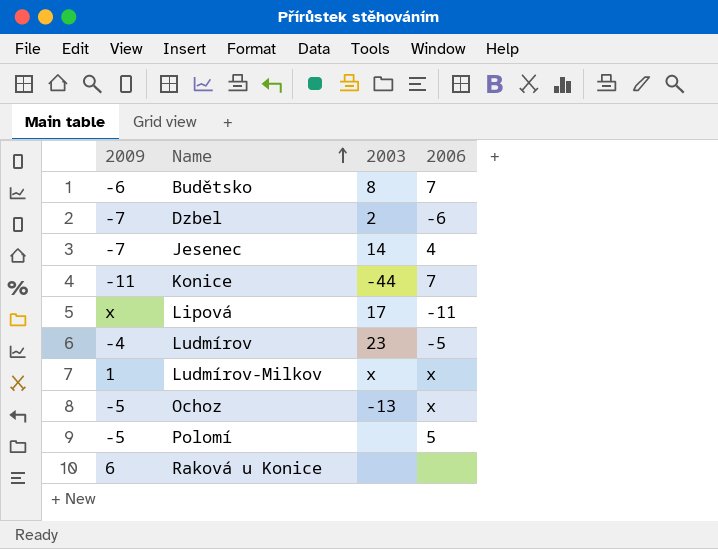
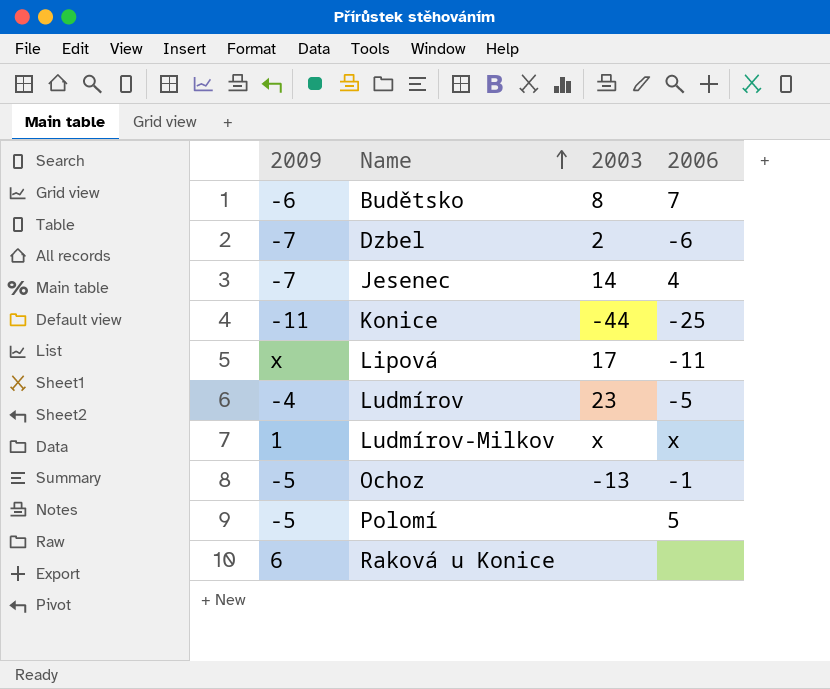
Konice | 2006: 7 -> -25
Ochoz | 2006: x -> -1

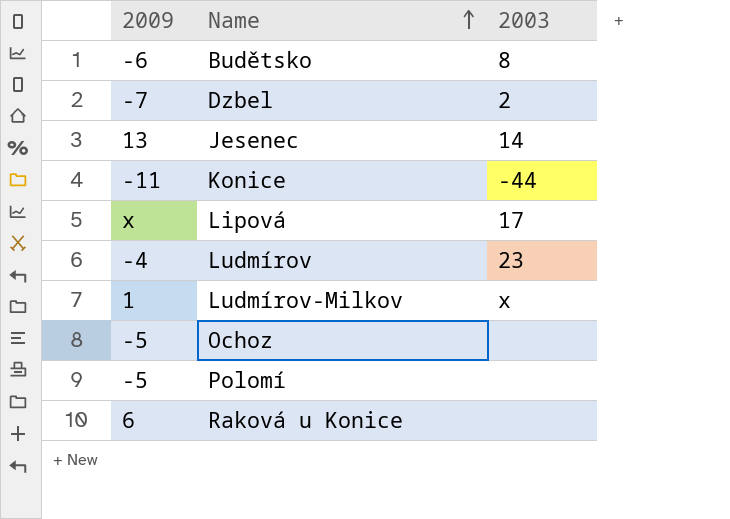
column 2006 | position: 4 -> none
Jesenec | 2009: -7 -> 13
Ochoz | 2003: -13 -> none

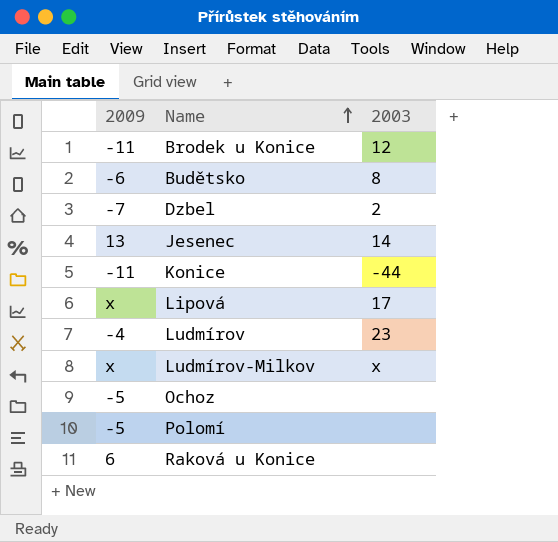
row Brodek u Konice: none -> -11 | 12
Ludmírov-Milkov | 2009: 1 -> x

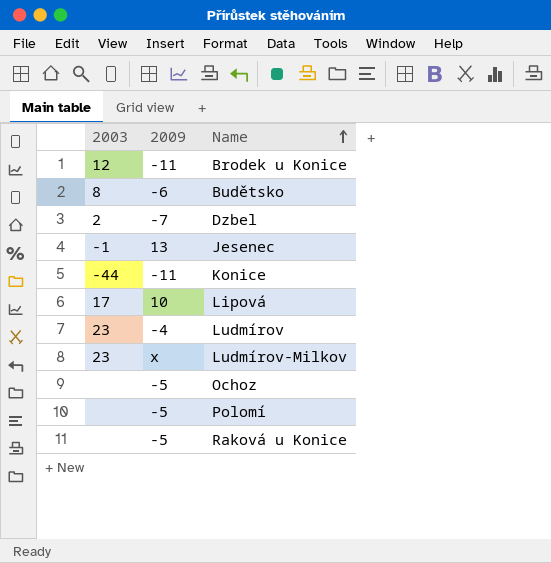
column 2003 | position: 3 -> 1
Jesenec | 2003: 14 -> -1
Lipová | 2009: x -> 10
Ludmírov-Milkov | 2003: x -> 23
Raková u Konice | 2009: 6 -> -5

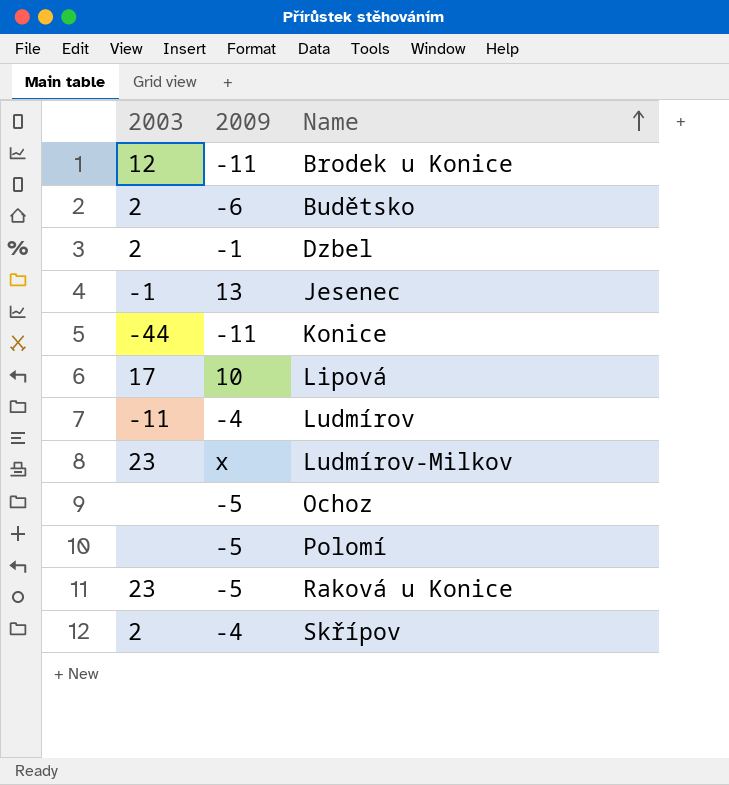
Budětsko | 2003: 8 -> 2
Dzbel | 2009: -7 -> -1
Ludmírov | 2003: 23 -> -11
Raková u Konice | 2003: none -> 23
row Skřípov: none -> 2 | -4

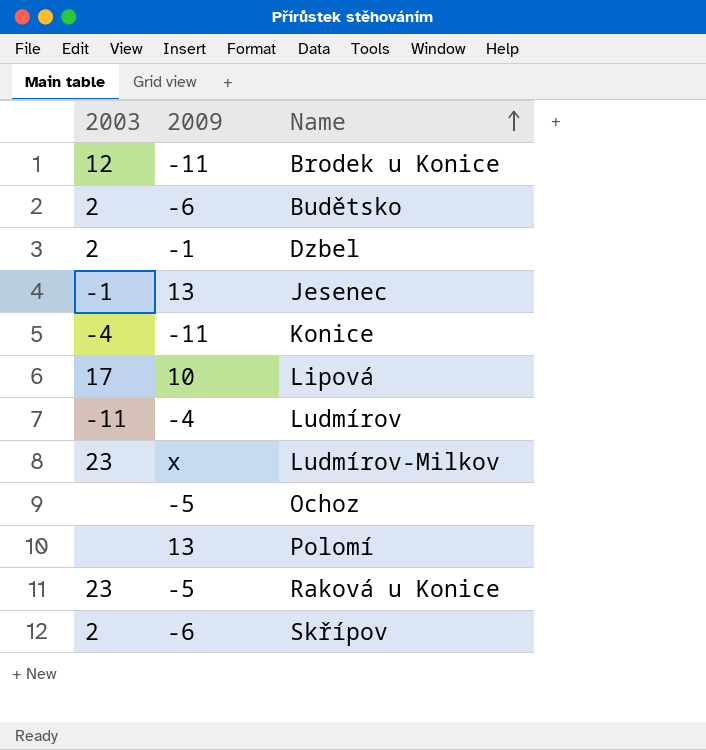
Konice | 2003: -44 -> -4
Polomí | 2009: -5 -> 13
Skřípov | 2009: -4 -> -6

